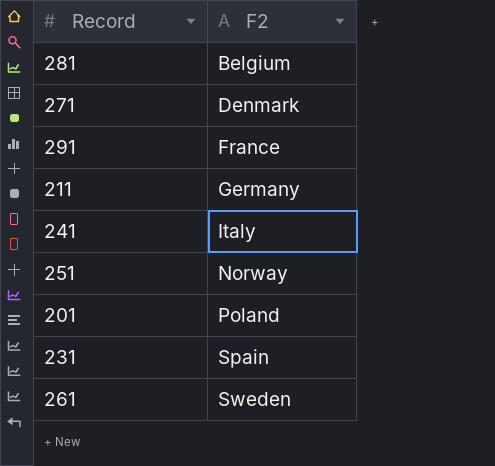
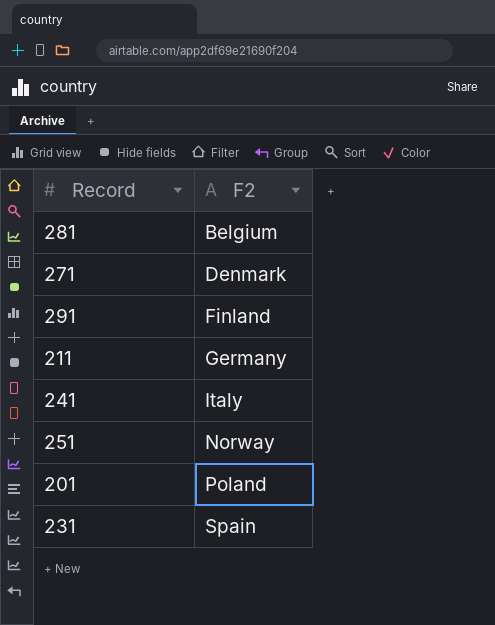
row 261: Sweden -> none
291 | F2: France -> Finland

